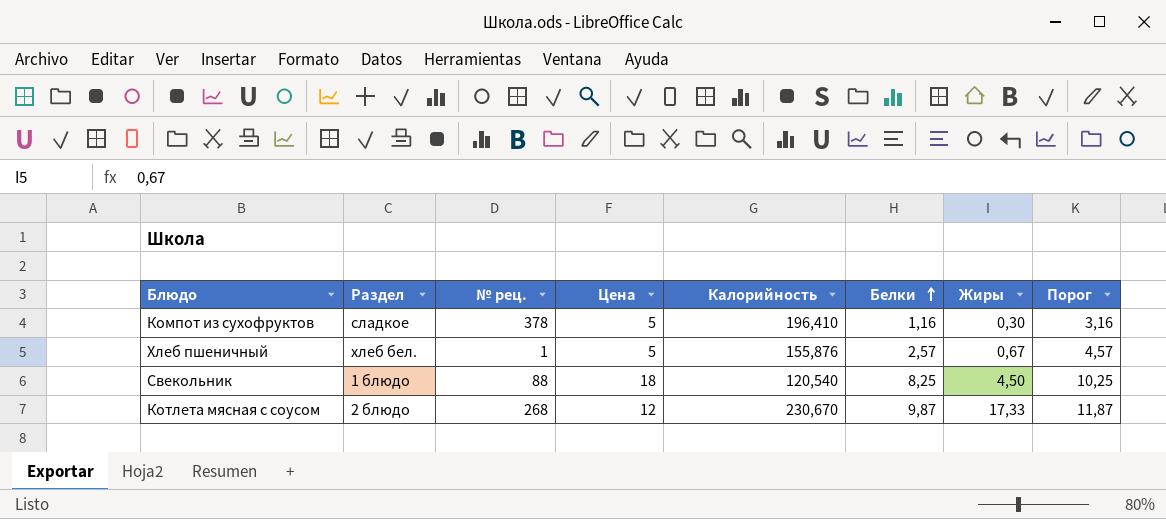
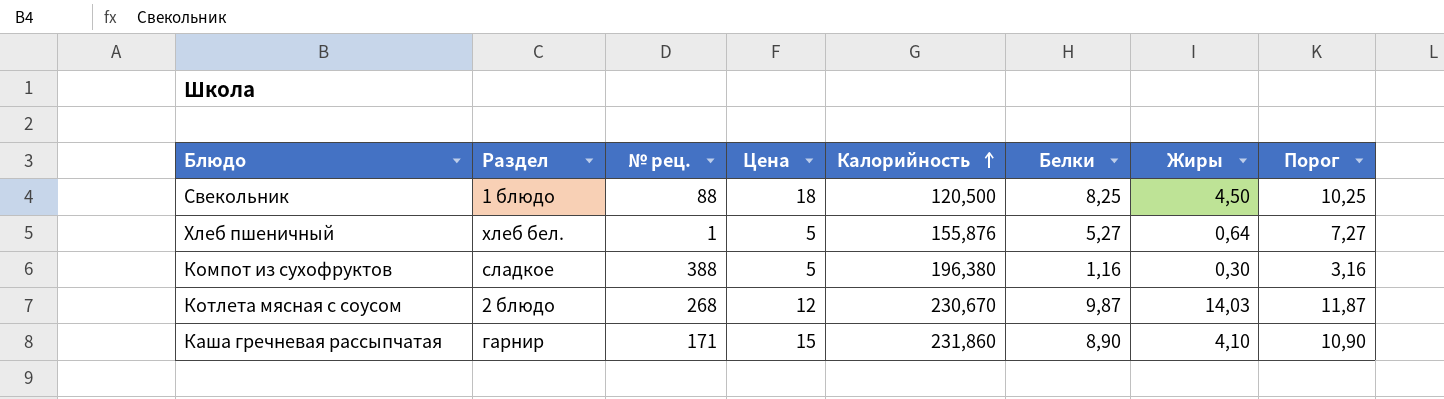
row order: Белки ascending -> Калорийность ascending
Свекольник | Калорийность: 120,540 -> 120,500
Хлеб пшеничный | Белки: 2,57 -> 5,27
Хлеб пшеничный | Жиры: 0,67 -> 0,64
Хлеб пшеничный | Порог: 4,57 -> 7,27
Компот из сухофруктов | № рец.: 378 -> 388
Компот из сухофруктов | Калорийность: 196,410 -> 196,380
Котлета мясная с соусом | Жиры: 17,33 -> 14,03
row Каша гречневая рассыпчатая: none -> гарнир | 171 | 15 | 231,860 | 8,90 | 4,10 | 10,90

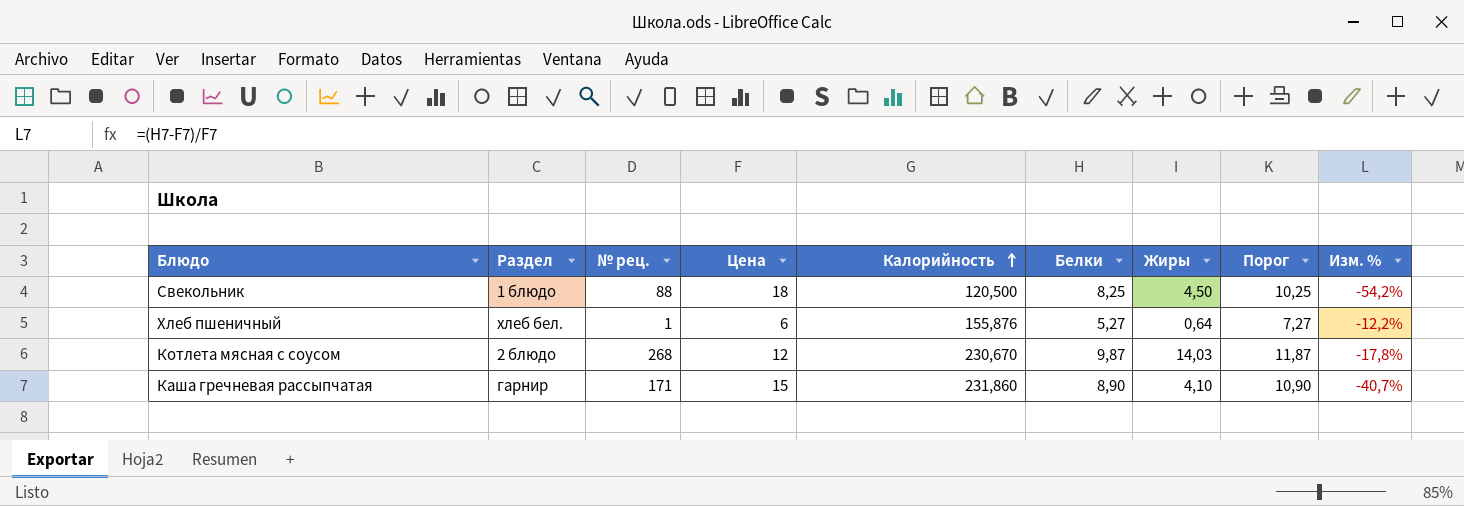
column Изм. % | formula: none -> ([Белки] - [Цена]) / [Цена]
row Компот из сухофруктов: сладкое | 388 | 5 | 196,380 | 1,16 | 0,30 | 3,16 -> none
Хлеб пшеничный | Цена: 5 -> 6

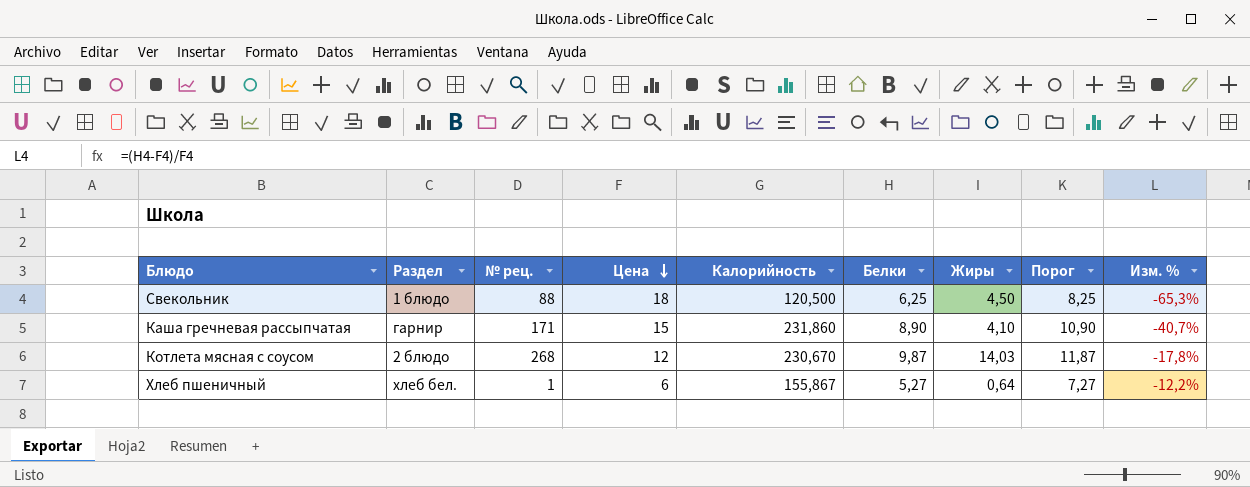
row order: Калорийность ascending -> Цена descending
Свекольник | Белки: 8,25 -> 6,25
Свекольник | Порог: 10,25 -> 8,25
Свекольник | Изм. %: -54,2% -> -65,3%
Хлеб пшеничный | Калорийность: 155,876 -> 155,867

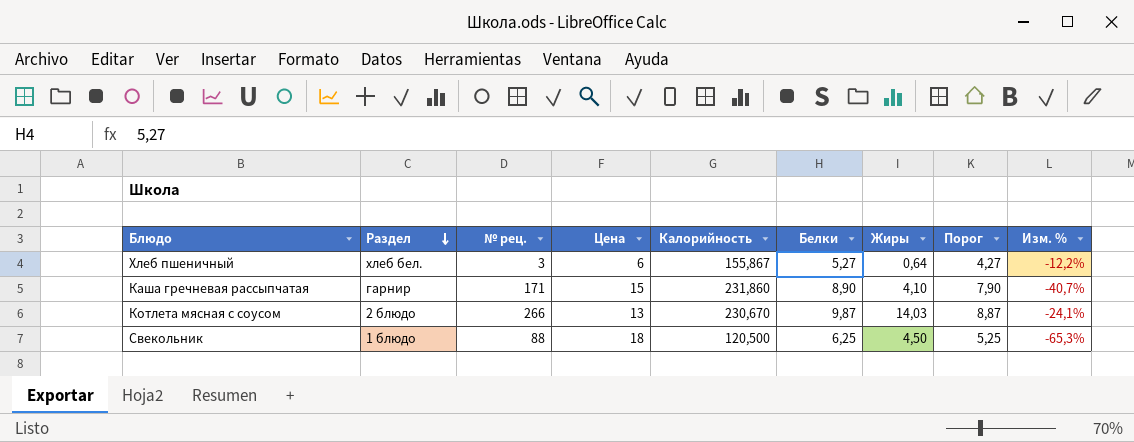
row order: Цена descending -> Раздел descending
column Порог | formula: [Белки] + 2 -> [Белки] - 1
Хлеб пшеничный | № рец.: 1 -> 3
Котлета мясная с соусом | № рец.: 268 -> 266
Котлета мясная с соусом | Цена: 12 -> 13
Котлета мясная с соусом | Изм. %: -17,8% -> -24,1%

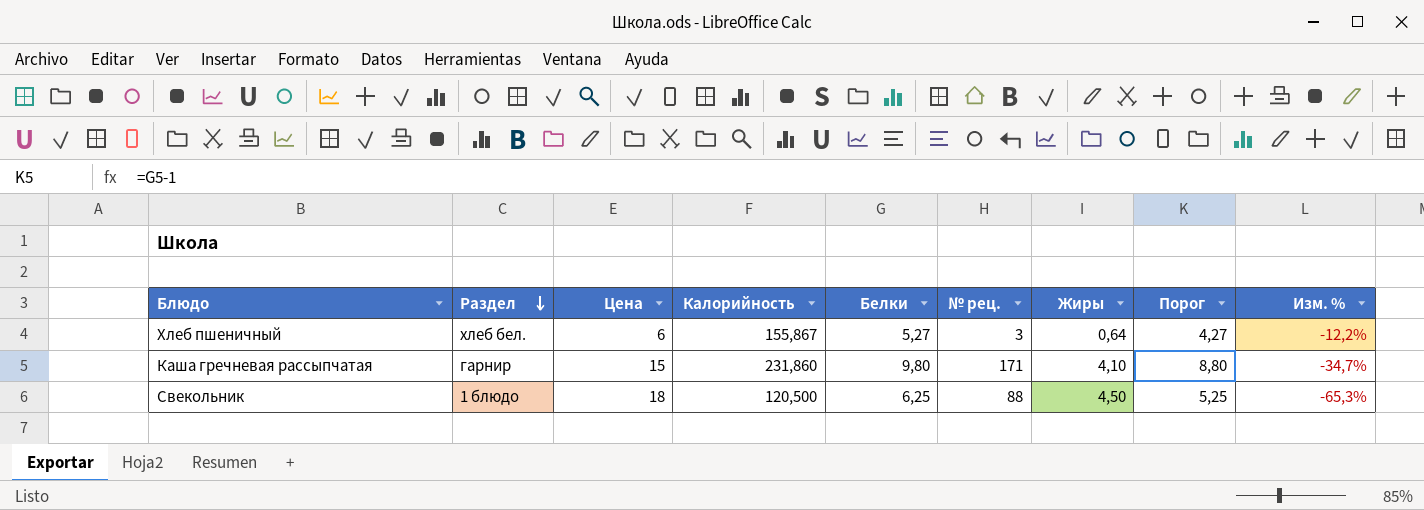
column № рец. | position: 3 -> 6
row Котлета мясная с соусом: 2 блюдо | 266 | 13 | 230,670 | 9,87 | 14,03 | 8,87 | -24,1% -> none
Каша гречневая рассыпчатая | Белки: 8,90 -> 9,80
Каша гречневая рассыпчатая | Порог: 7,90 -> 8,80
Каша гречневая рассыпчатая | Изм. %: -40,7% -> -34,7%

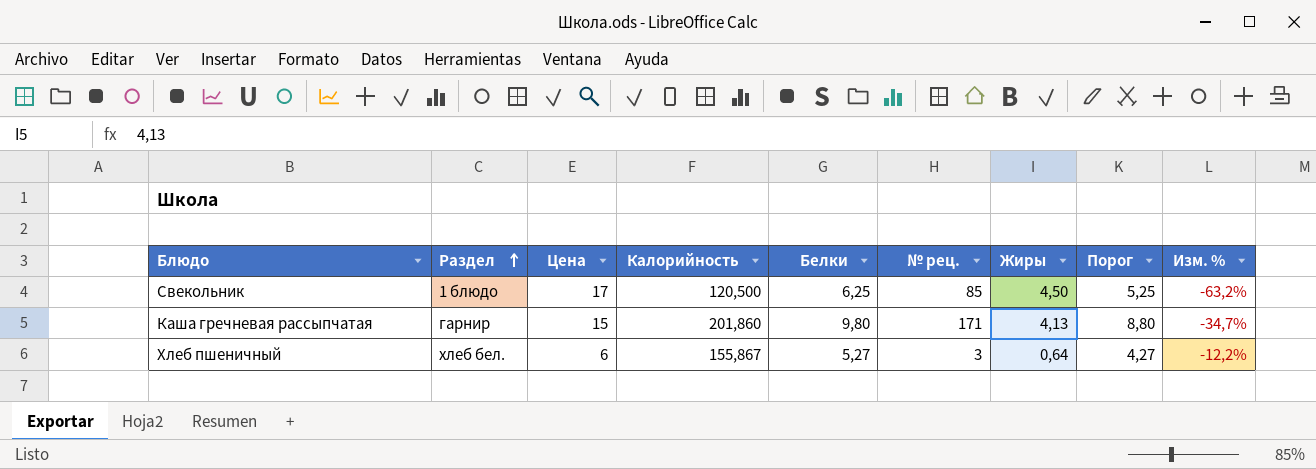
row order: Раздел descending -> Раздел ascending
Свекольник | Цена: 18 -> 17
Свекольник | № рец.: 88 -> 85
Свекольник | Изм. %: -65,3% -> -63,2%
Каша гречневая рассыпчатая | Калорийность: 231,860 -> 201,860
Каша гречневая рассыпчатая | Жиры: 4,10 -> 4,13

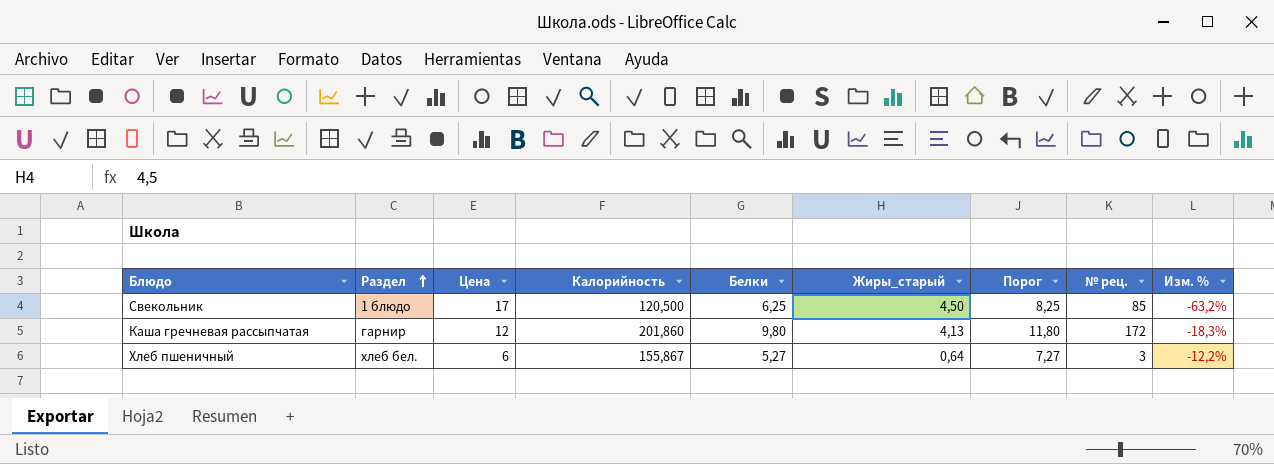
column name: Жиры -> Жиры_старый
column Порог | formula: [Белки] - 1 -> [Белки] + 2
column № рец. | position: 6 -> 8
Каша гречневая рассыпчатая | Цена: 15 -> 12
Каша гречневая рассыпчатая | № рец.: 171 -> 172
Каша гречневая рассыпчатая | Изм. %: -34,7% -> -18,3%

